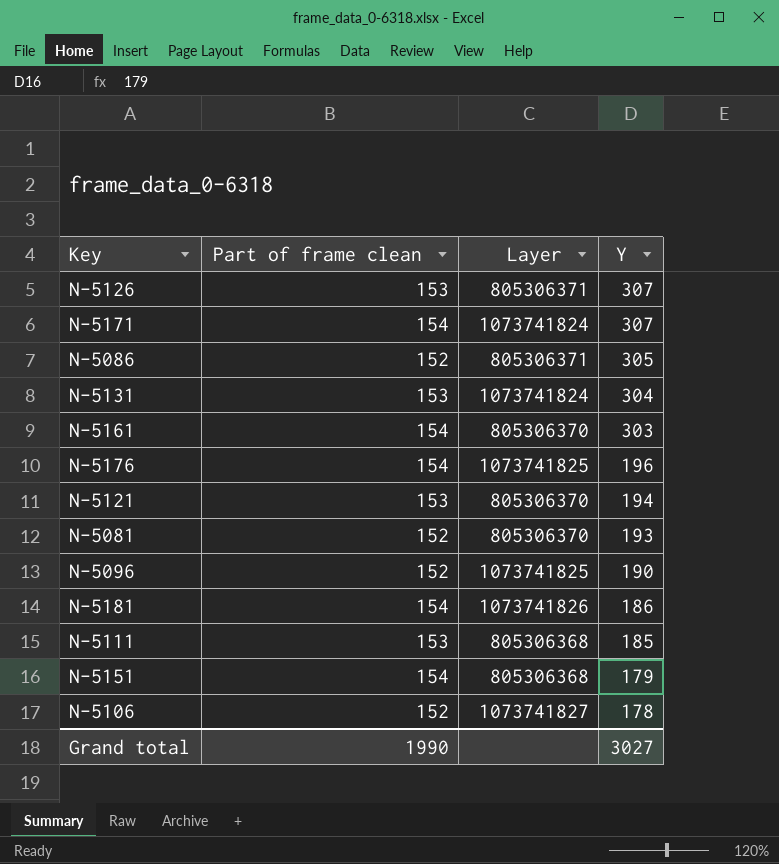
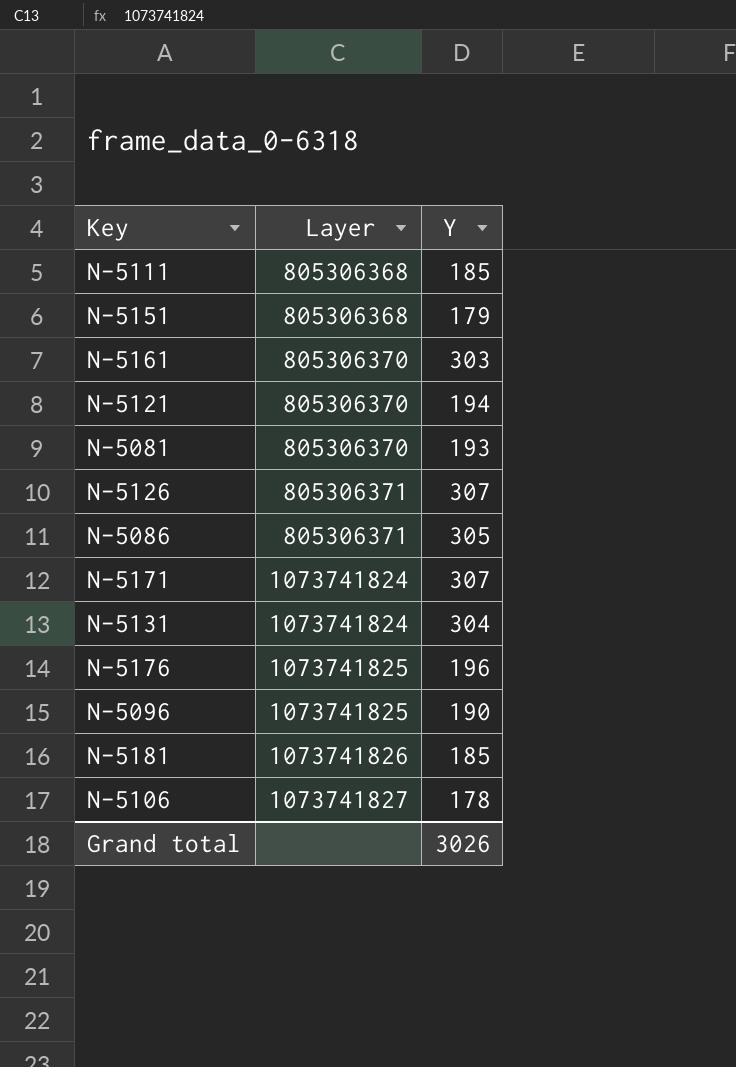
row order: Y descending -> Layer ascending
column Part of frame clean | position: 2 -> none
N-5181 | Y: 186 -> 185
Grand total | Y: 3027 -> 3026

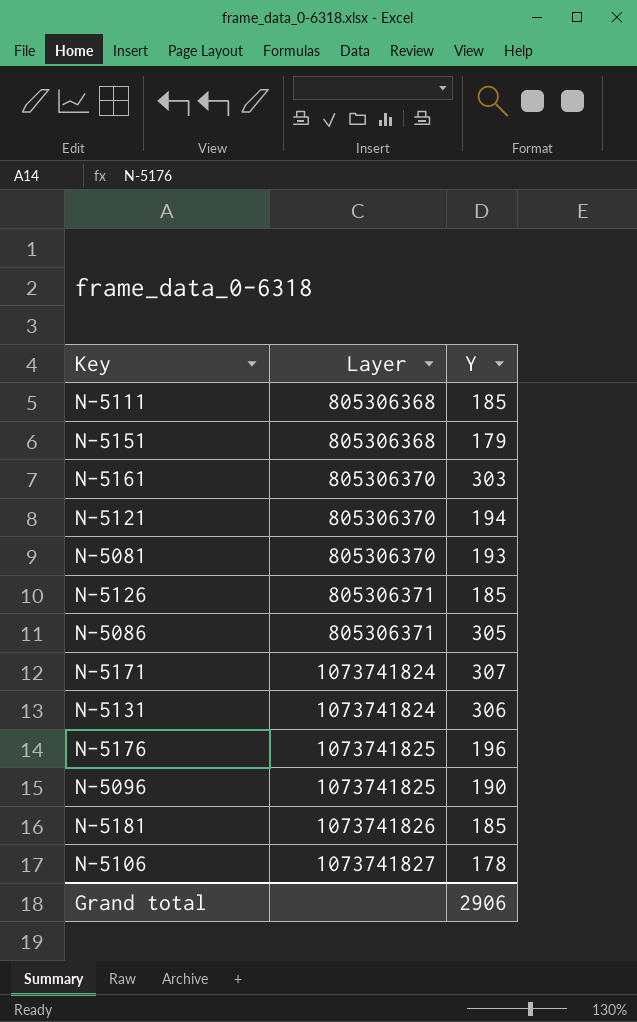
N-5126 | Y: 307 -> 185
N-5131 | Y: 304 -> 306
Grand total | Y: 3026 -> 2906

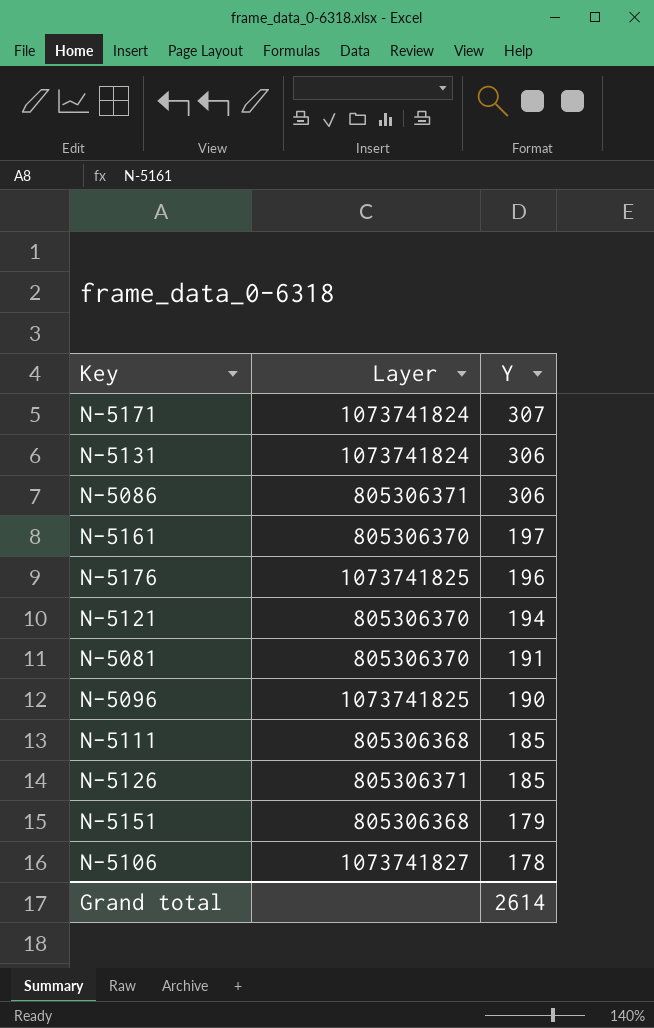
row order: Layer ascending -> Y descending
row N-5181: 1073741826 | 185 -> none
N-5086 | Y: 305 -> 306
N-5161 | Y: 303 -> 197
N-5081 | Y: 193 -> 191
Grand total | Y: 2906 -> 2614

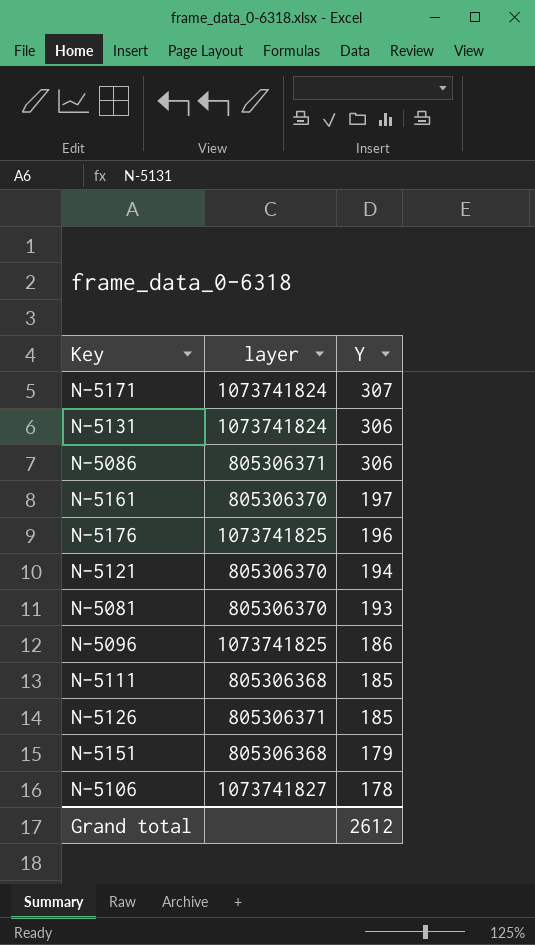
column name: Layer -> layer
N-5081 | Y: 191 -> 193
N-5096 | Y: 190 -> 186
Grand total | Y: 2614 -> 2612

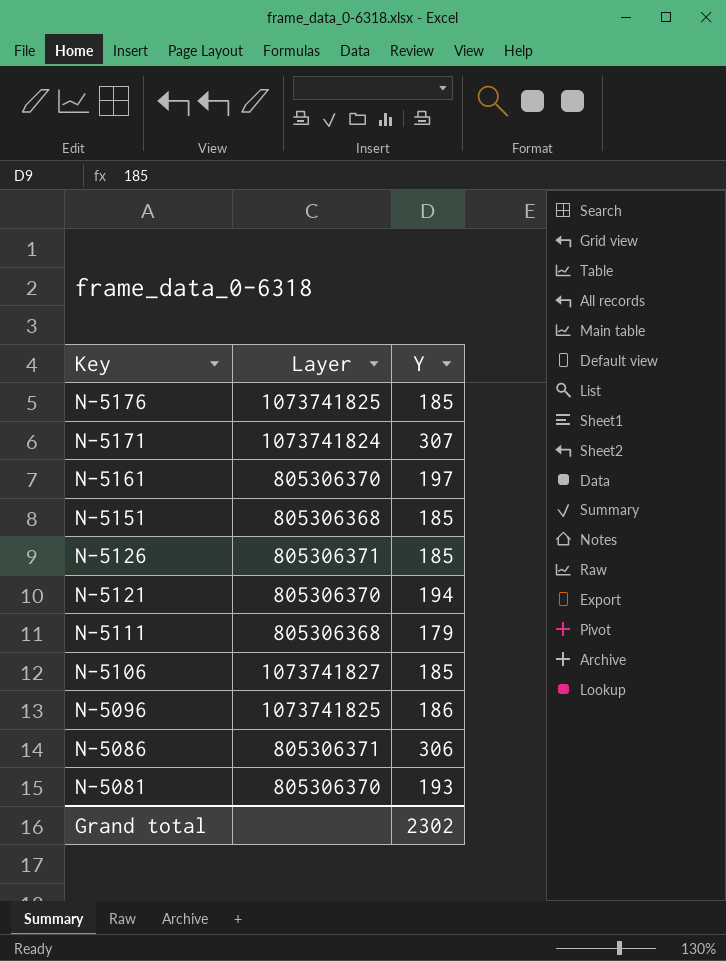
row order: Y descending -> Key descending
column name: layer -> Layer
row N-5131: 1073741824 | 306 -> none
N-5176 | Y: 196 -> 185
N-5151 | Y: 179 -> 185
N-5111 | Y: 185 -> 179
N-5106 | Y: 178 -> 185
Grand total | Y: 2612 -> 2302

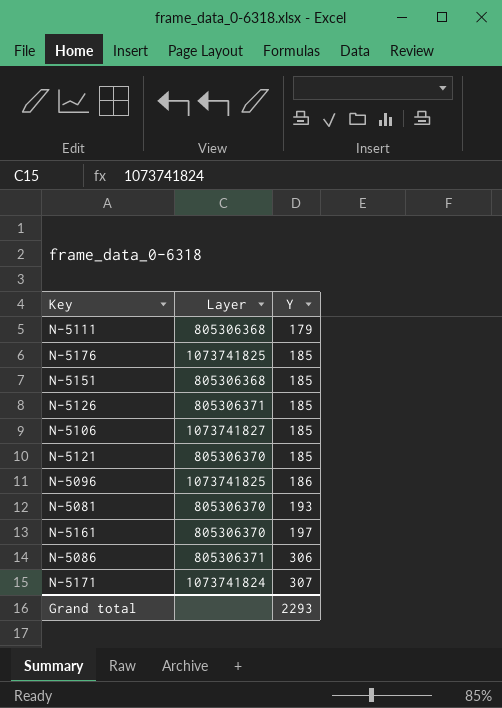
row order: Key descending -> Y ascending
N-5121 | Y: 194 -> 185
Grand total | Y: 2302 -> 2293

